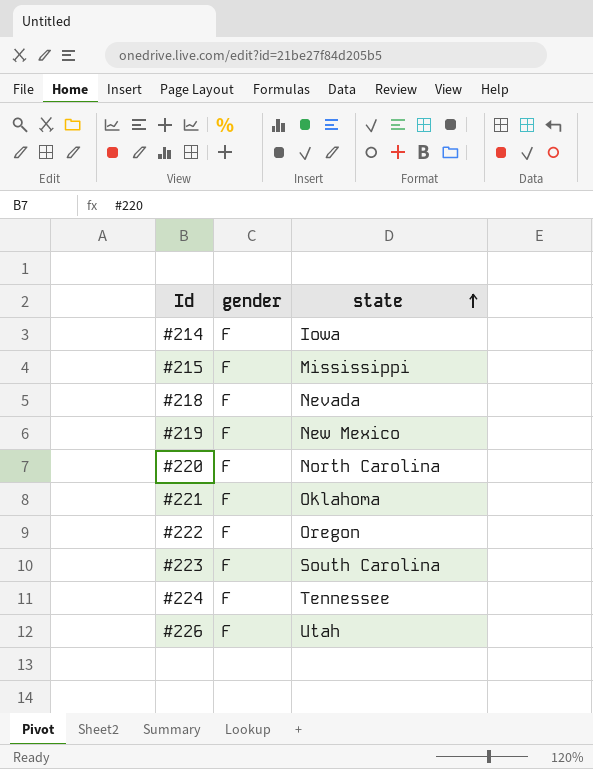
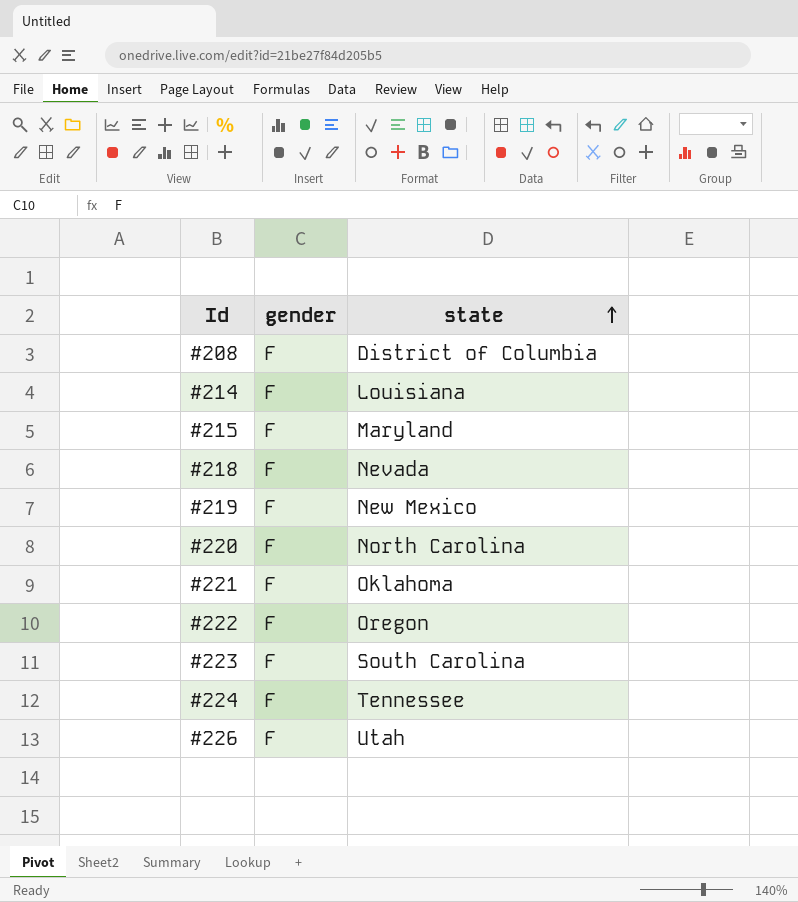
row #208: none -> F | District of Columbia
#214 | state: Iowa -> Louisiana
#215 | state: Mississippi -> Maryland

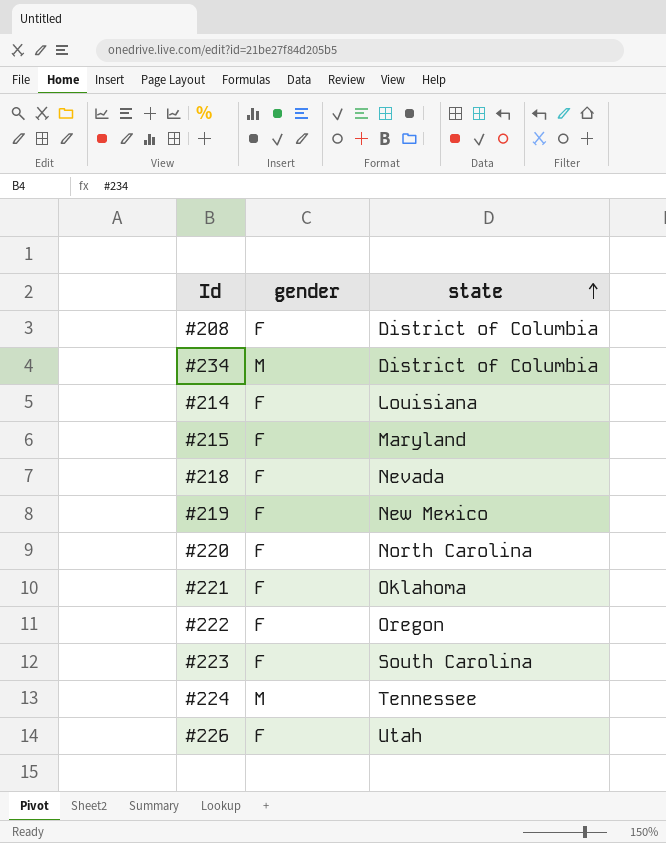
row #234: none -> M | District of Columbia
#224 | gender: F -> M

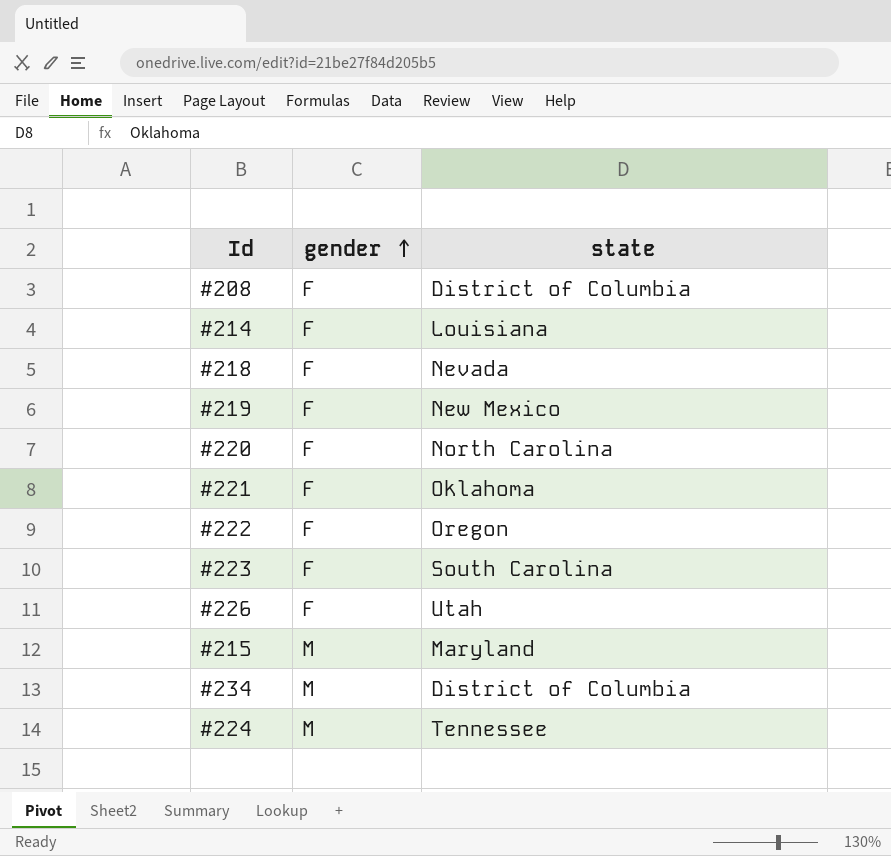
row order: state ascending -> gender ascending
#215 | gender: F -> M

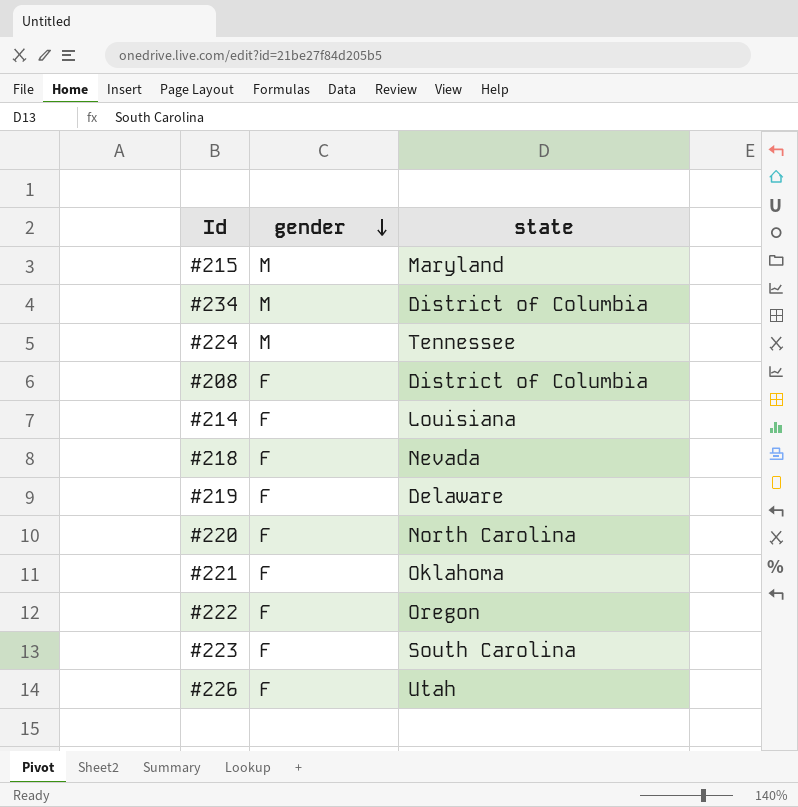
row order: gender ascending -> gender descending
#219 | state: New Mexico -> Delaware

